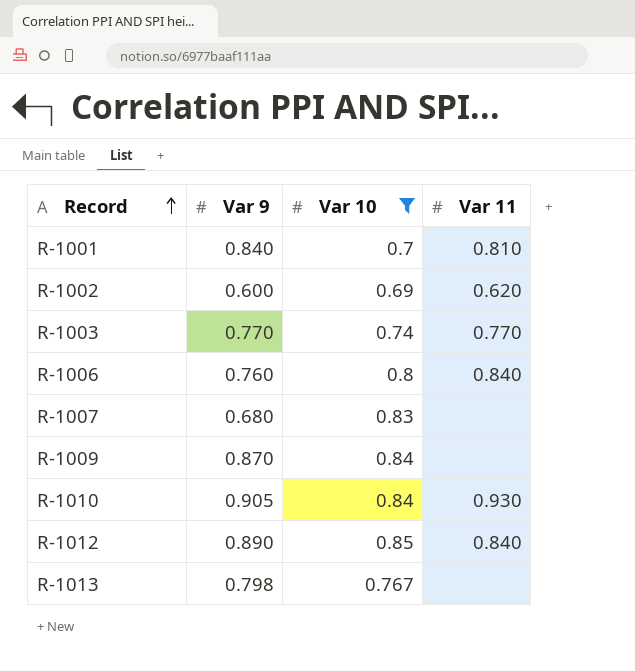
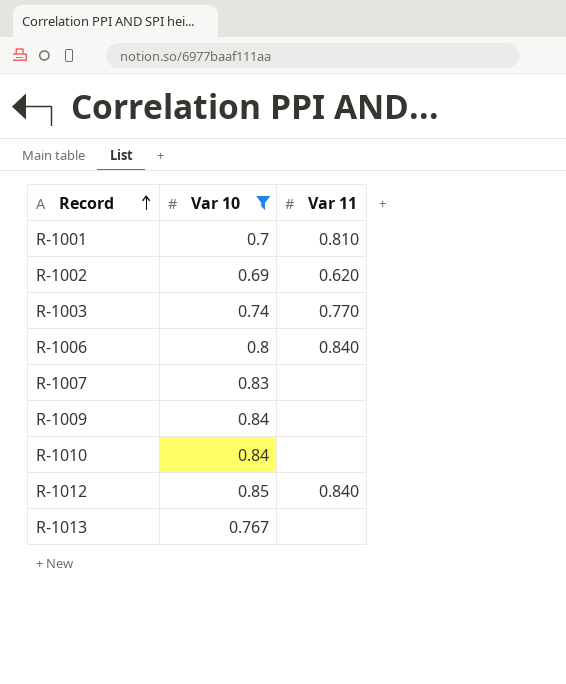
column Var 9 | position: 2 -> none
R-1010 | Var 11: 0.930 -> none

